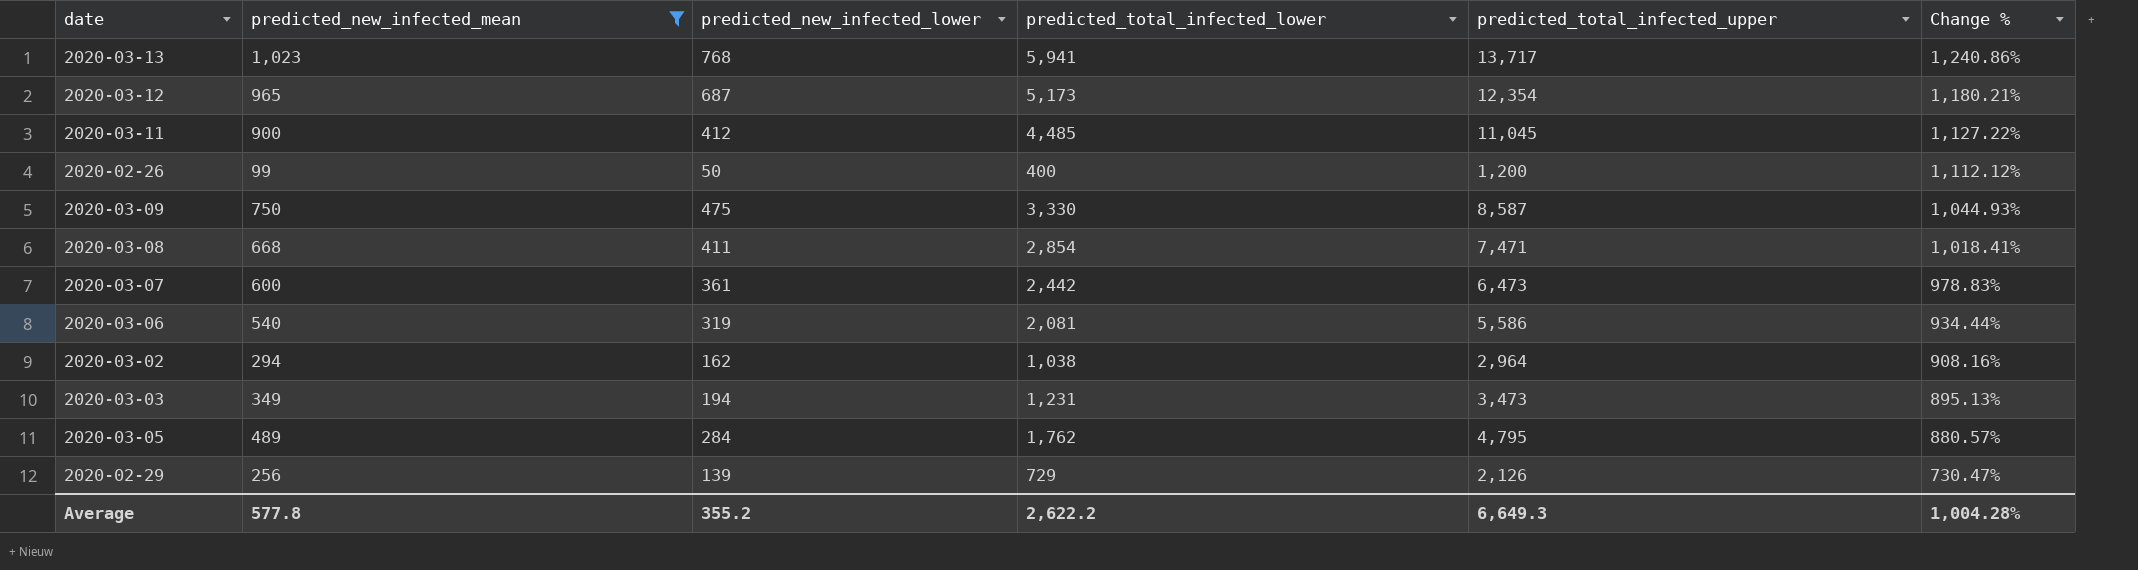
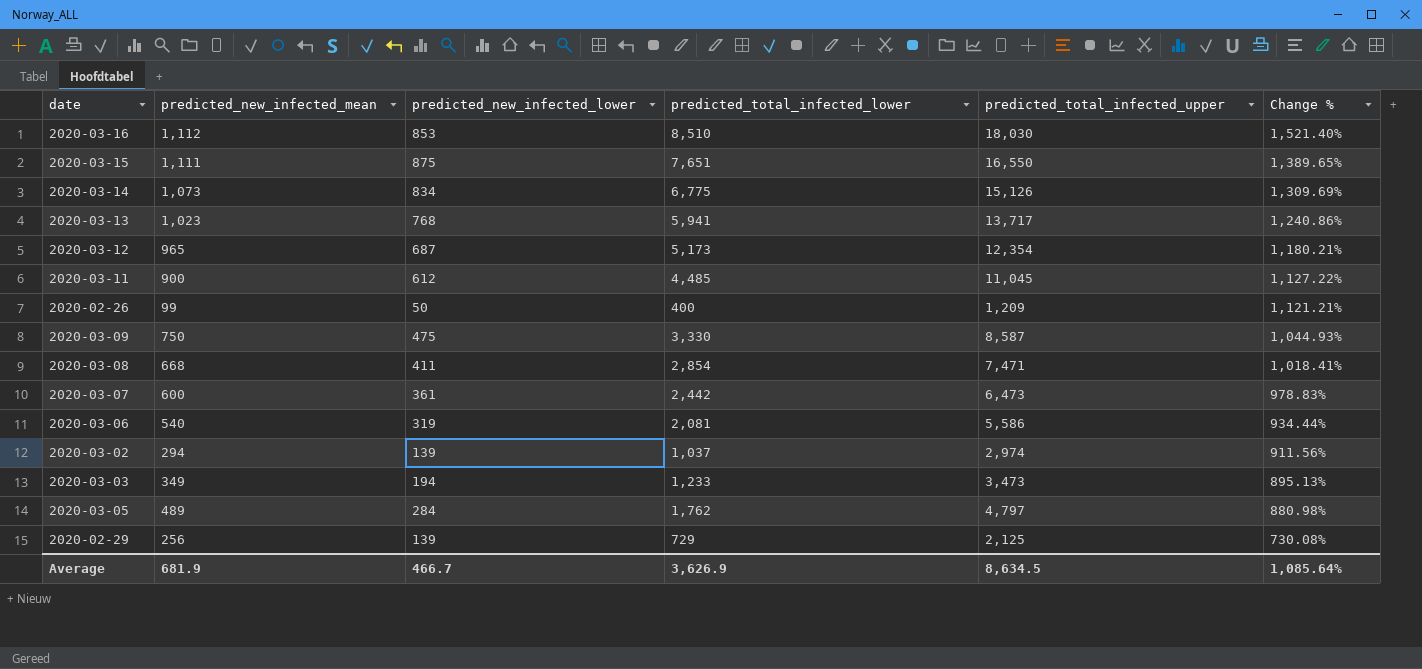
filter: predicted_new_infected_mean <= 1,023 -> none
2020-03-11 | predicted_new_infected_lower: 412 -> 612
2020-02-26 | predicted_total_infected_upper: 1,200 -> 1,209
2020-02-26 | Change %: 1,112.12% -> 1,121.21%
2020-03-02 | predicted_new_infected_lower: 162 -> 139
2020-03-02 | predicted_total_infected_lower: 1,038 -> 1,037
2020-03-02 | predicted_total_infected_upper: 2,964 -> 2,974
2020-03-02 | Change %: 908.16% -> 911.56%
2020-03-03 | predicted_total_infected_lower: 1,231 -> 1,233
2020-03-05 | predicted_total_infected_upper: 4,795 -> 4,797
2020-03-05 | Change %: 880.57% -> 880.98%
2020-02-29 | predicted_total_infected_upper: 2,126 -> 2,125
2020-02-29 | Change %: 730.47% -> 730.08%
Average | predicted_new_infected_mean: 577.8 -> 681.9
Average | predicted_new_infected_lower: 355.2 -> 466.7
Average | predicted_total_infected_lower: 2,622.2 -> 3,626.9
Average | predicted_total_infected_upper: 6,649.3 -> 8,634.5
Average | Change %: 1,004.28% -> 1,085.64%

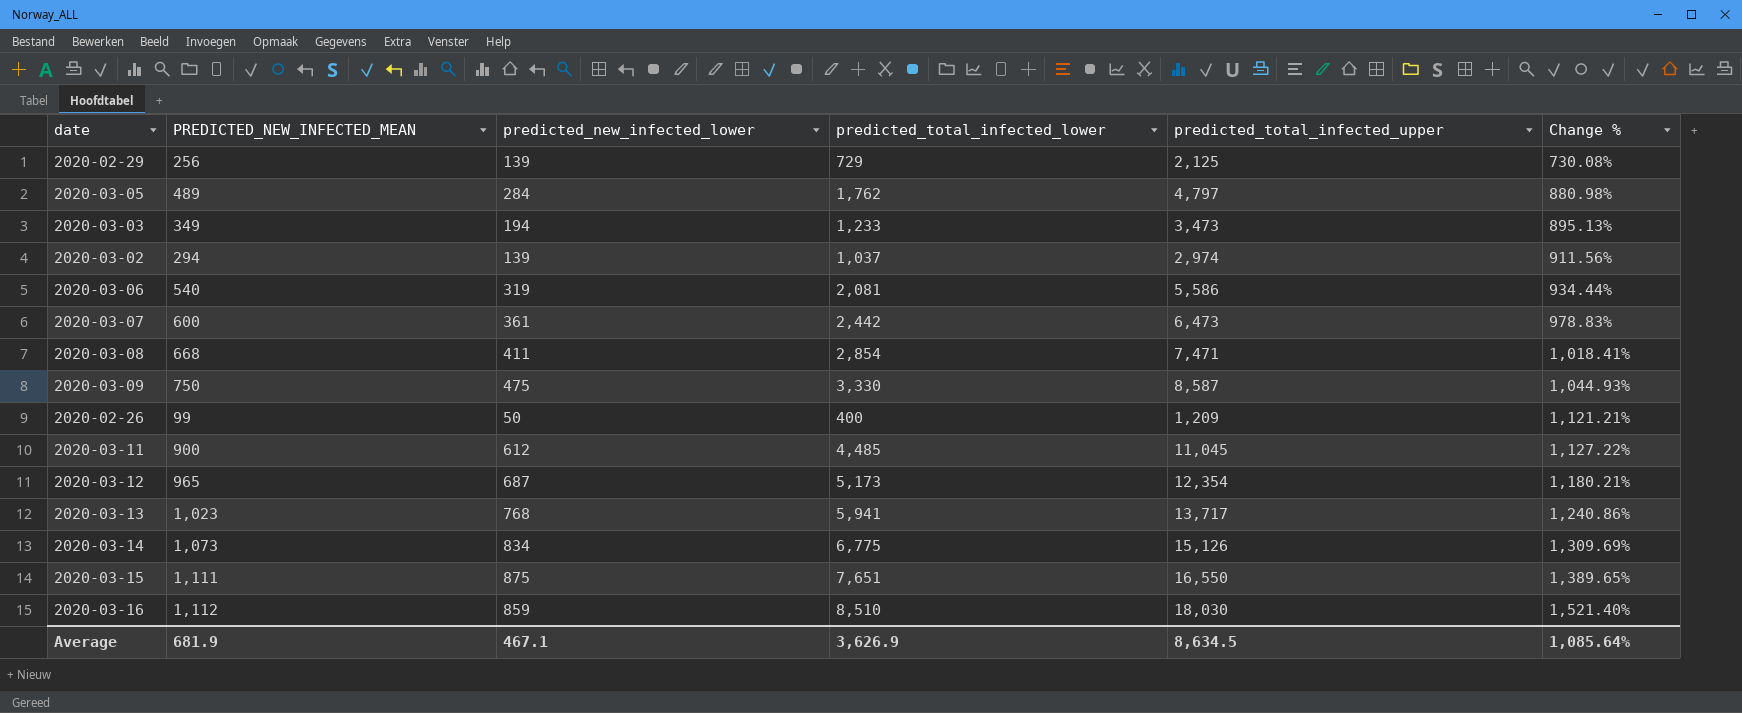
row order: Change % descending -> Change % ascending
column name: predicted_new_infected_mean -> PREDICTED_NEW_INFECTED_MEAN
2020-03-16 | predicted_new_infected_lower: 853 -> 859
Average | predicted_new_infected_lower: 466.7 -> 467.1

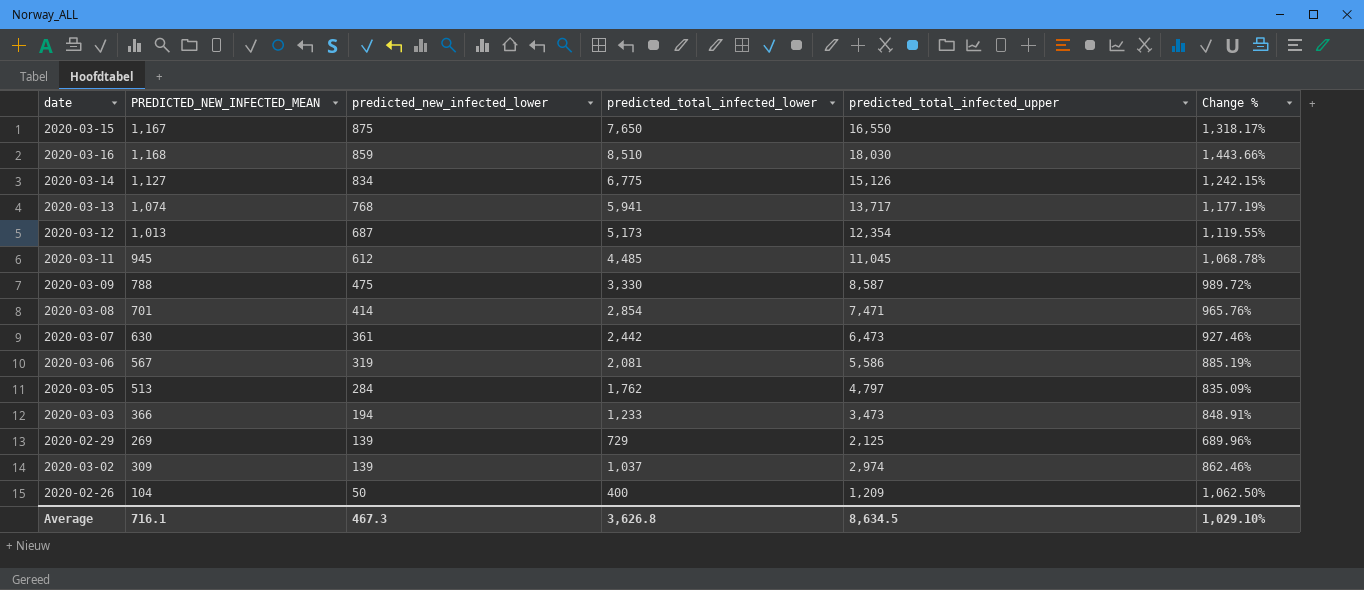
row order: Change % ascending -> predicted_new_infected_lower descending
2020-03-15 | PREDICTED_NEW_INFECTED_MEAN: 1,111 -> 1,167
2020-03-15 | predicted_total_infected_lower: 7,651 -> 7,650
2020-03-15 | Change %: 1,389.65% -> 1,318.17%
2020-03-16 | PREDICTED_NEW_INFECTED_MEAN: 1,112 -> 1,168
2020-03-16 | Change %: 1,521.40% -> 1,443.66%
2020-03-14 | PREDICTED_NEW_INFECTED_MEAN: 1,073 -> 1,127
2020-03-14 | Change %: 1,309.69% -> 1,242.15%
2020-03-13 | PREDICTED_NEW_INFECTED_MEAN: 1,023 -> 1,074
2020-03-13 | Change %: 1,240.86% -> 1,177.19%
2020-03-12 | PREDICTED_NEW_INFECTED_MEAN: 965 -> 1,013
2020-03-12 | Change %: 1,180.21% -> 1,119.55%
2020-03-11 | PREDICTED_NEW_INFECTED_MEAN: 900 -> 945
2020-03-11 | Change %: 1,127.22% -> 1,068.78%
2020-03-09 | PREDICTED_NEW_INFECTED_MEAN: 750 -> 788
2020-03-09 | Change %: 1,044.93% -> 989.72%
2020-03-08 | PREDICTED_NEW_INFECTED_MEAN: 668 -> 701
2020-03-08 | predicted_new_infected_lower: 411 -> 414
2020-03-08 | Change %: 1,018.41% -> 965.76%
2020-03-07 | PREDICTED_NEW_INFECTED_MEAN: 600 -> 630
2020-03-07 | Change %: 978.83% -> 927.46%
2020-03-06 | PREDICTED_NEW_INFECTED_MEAN: 540 -> 567
2020-03-06 | Change %: 934.44% -> 885.19%
2020-03-05 | PREDICTED_NEW_INFECTED_MEAN: 489 -> 513
2020-03-05 | Change %: 880.98% -> 835.09%
2020-03-03 | PREDICTED_NEW_INFECTED_MEAN: 349 -> 366
2020-03-03 | Change %: 895.13% -> 848.91%
2020-02-29 | PREDICTED_NEW_INFECTED_MEAN: 256 -> 269
2020-02-29 | Change %: 730.08% -> 689.96%
2020-03-02 | PREDICTED_NEW_INFECTED_MEAN: 294 -> 309
2020-03-02 | Change %: 911.56% -> 862.46%
2020-02-26 | PREDICTED_NEW_INFECTED_MEAN: 99 -> 104
2020-02-26 | Change %: 1,121.21% -> 1,062.50%
Average | PREDICTED_NEW_INFECTED_MEAN: 681.9 -> 716.1
Average | predicted_new_infected_lower: 467.1 -> 467.3
Average | predicted_total_infected_lower: 3,626.9 -> 3,626.8
Average | Change %: 1,085.64% -> 1,029.10%

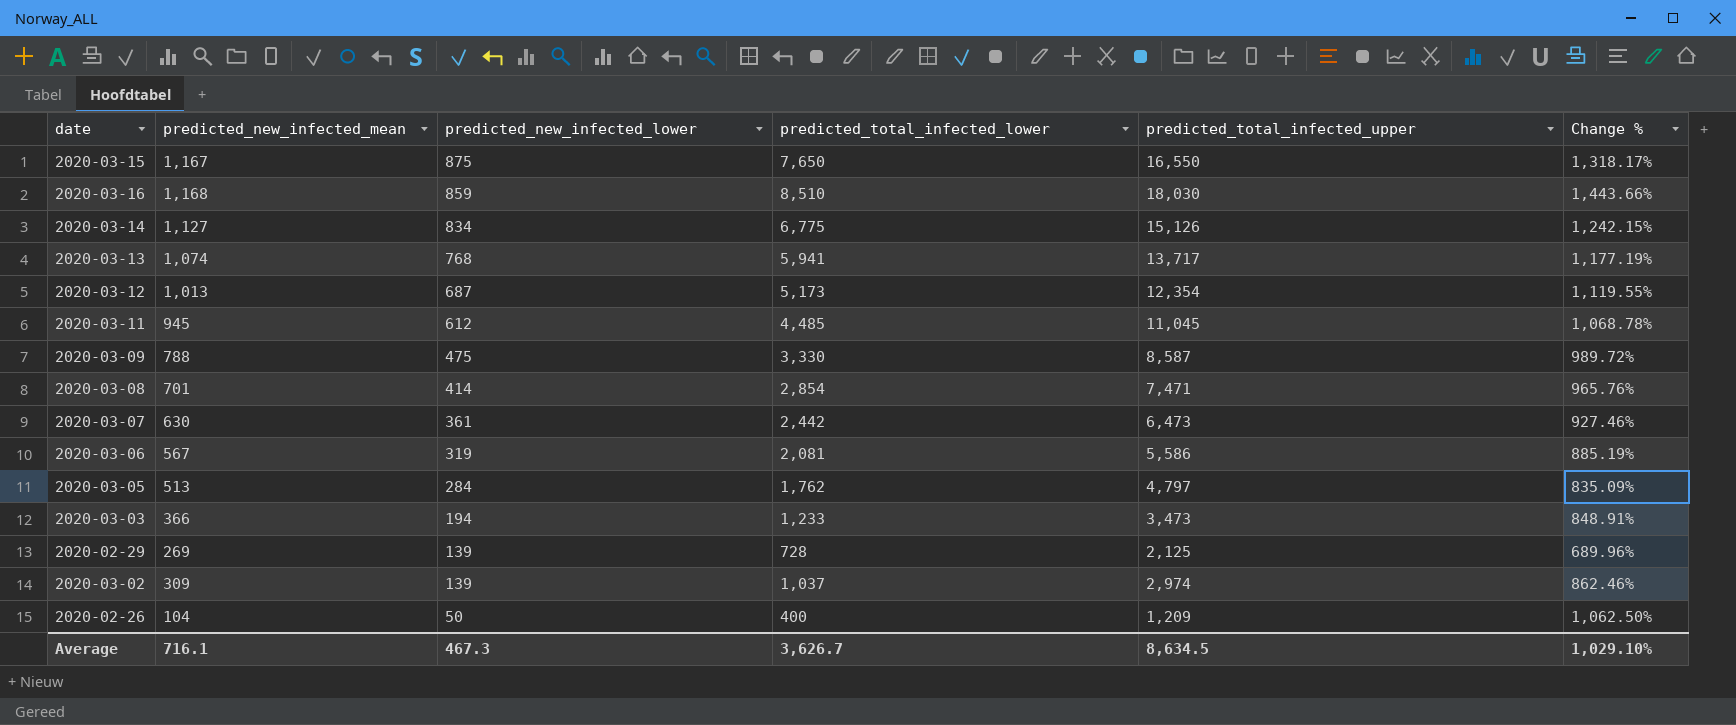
column name: PREDICTED_NEW_INFECTED_MEAN -> predicted_new_infected_mean
2020-02-29 | predicted_total_infected_lower: 729 -> 728
Average | predicted_total_infected_lower: 3,626.8 -> 3,626.7

